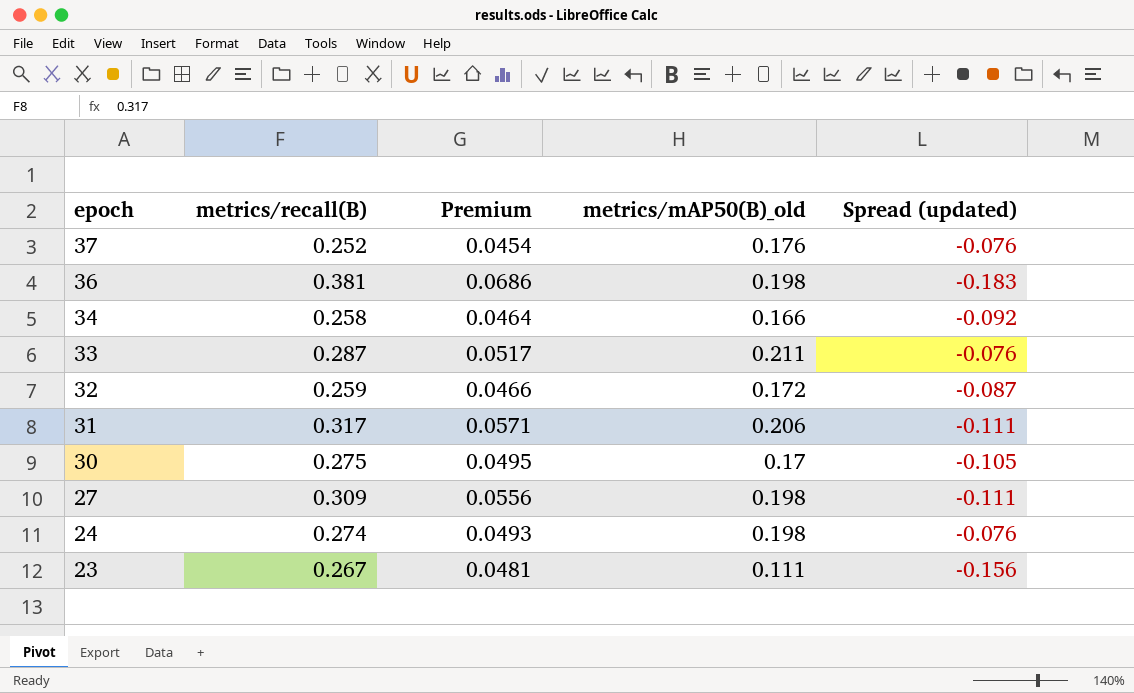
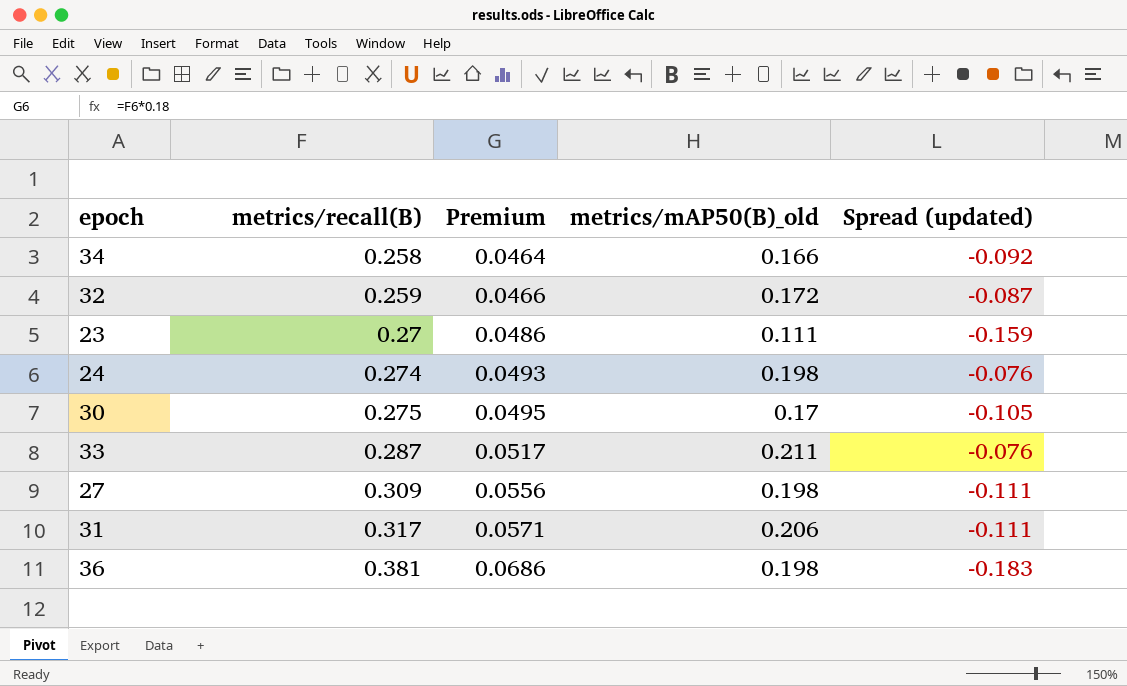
row order: epoch descending -> metrics/recall(B) ascending
row 37: 0.252 | 0.0454 | 0.176 | -0.076 -> none
23 | metrics/recall(B): 0.267 -> 0.27
23 | Premium: 0.0481 -> 0.0486
23 | Spread (updated): -0.156 -> -0.159

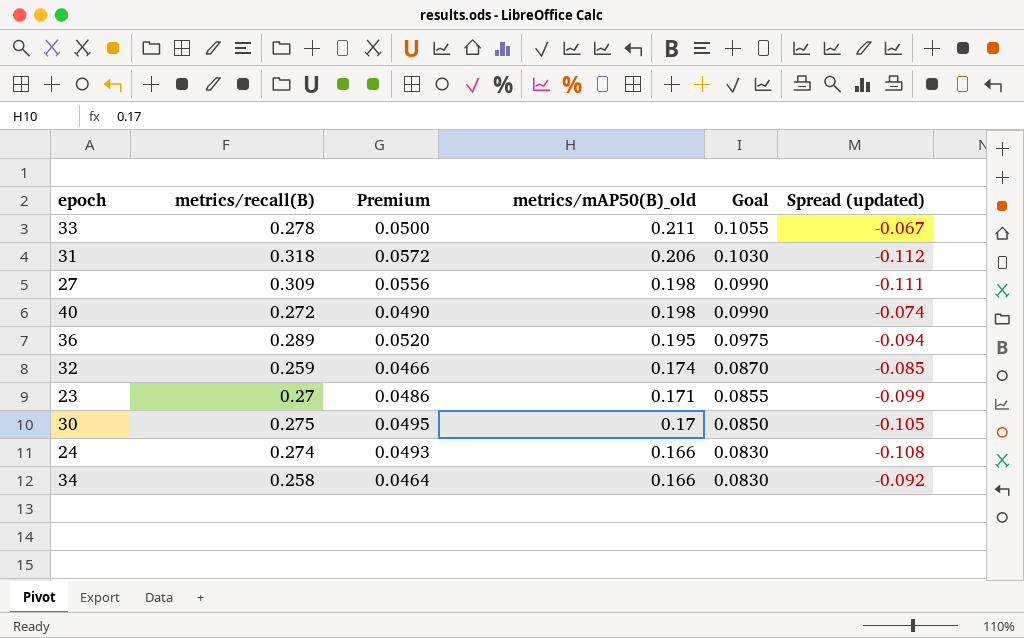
row order: metrics/recall(B) ascending -> metrics/mAP50(B)_old descending
column Goal | formula: none -> [metrics/mAP50(B)_old] * 0.5
33 | metrics/recall(B): 0.287 -> 0.278
33 | Premium: 0.0517 -> 0.0500
33 | Spread (updated): -0.076 -> -0.067
31 | metrics/recall(B): 0.317 -> 0.318
31 | Premium: 0.0571 -> 0.0572
31 | Spread (updated): -0.111 -> -0.112
row 40: none -> 0.272 | 0.0490 | 0.198 | 0.0990 | -0.074
36 | metrics/recall(B): 0.381 -> 0.289
36 | Premium: 0.0686 -> 0.0520
36 | metrics/mAP50(B)_old: 0.198 -> 0.195
36 | Spread (updated): -0.183 -> -0.094
32 | metrics/mAP50(B)_old: 0.172 -> 0.174
32 | Spread (updated): -0.087 -> -0.085
23 | metrics/mAP50(B)_old: 0.111 -> 0.171
23 | Spread (updated): -0.159 -> -0.099
24 | metrics/mAP50(B)_old: 0.198 -> 0.166
24 | Spread (updated): -0.076 -> -0.108

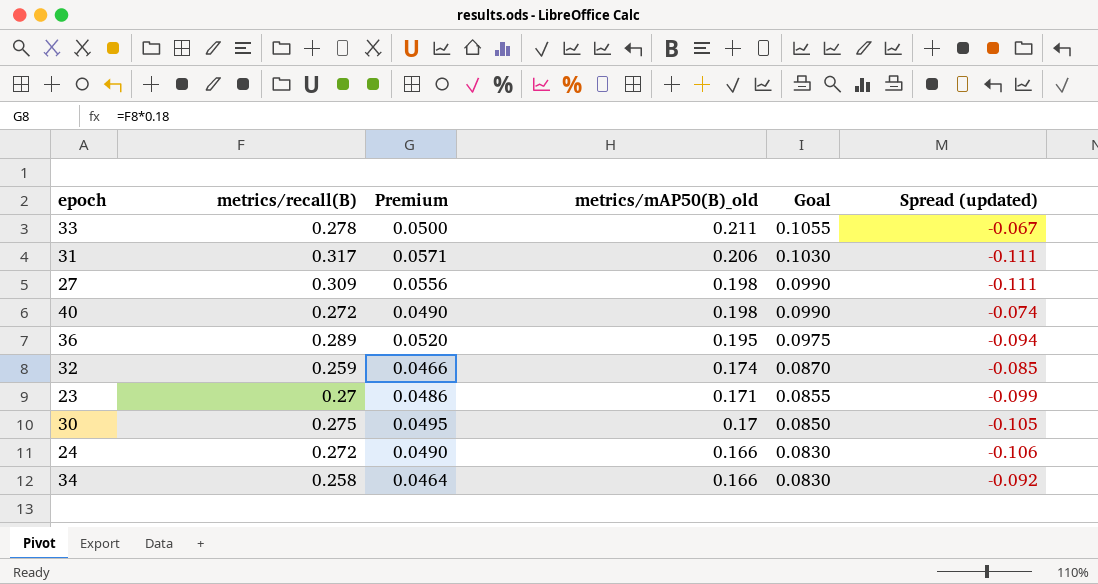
31 | metrics/recall(B): 0.318 -> 0.317
31 | Premium: 0.0572 -> 0.0571
31 | Spread (updated): -0.112 -> -0.111
24 | metrics/recall(B): 0.274 -> 0.272
24 | Premium: 0.0493 -> 0.0490
24 | Spread (updated): -0.108 -> -0.106

